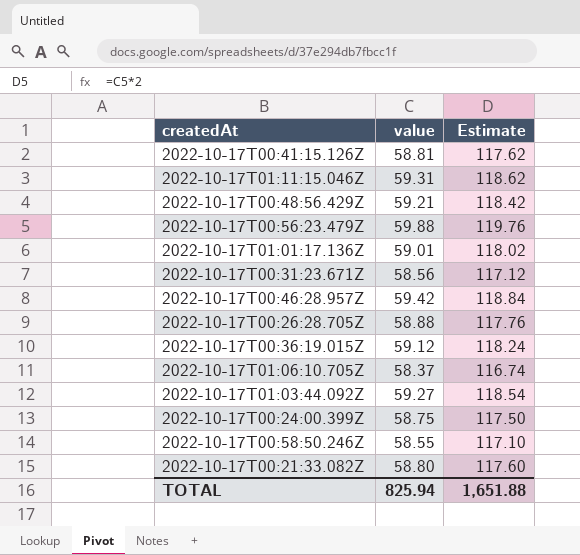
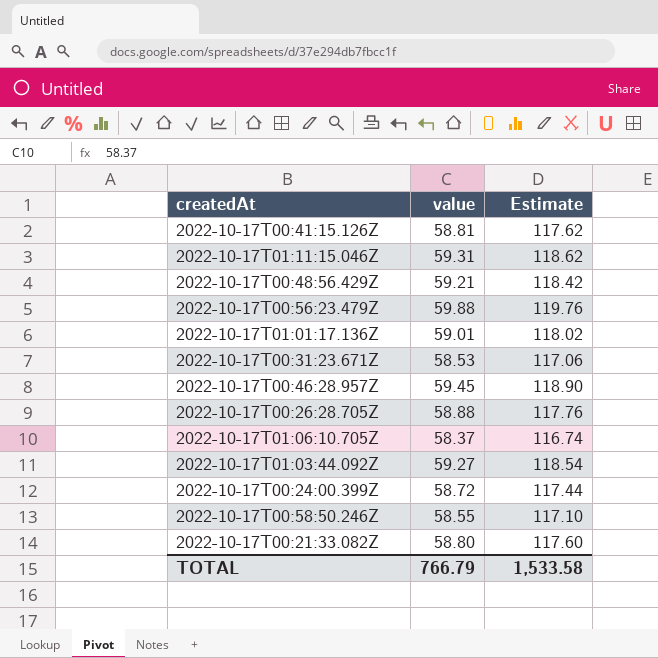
row 2022-10-17T00:36:19.015Z: 59.12 | 118.24 -> none
2022-10-17T00:31:23.671Z | value: 58.56 -> 58.53
2022-10-17T00:31:23.671Z | Estimate: 117.12 -> 117.06
2022-10-17T00:46:28.957Z | value: 59.42 -> 59.45
2022-10-17T00:46:28.957Z | Estimate: 118.84 -> 118.90
2022-10-17T00:24:00.399Z | value: 58.75 -> 58.72
2022-10-17T00:24:00.399Z | Estimate: 117.50 -> 117.44
TOTAL | value: 825.94 -> 766.79
TOTAL | Estimate: 1,651.88 -> 1,533.58

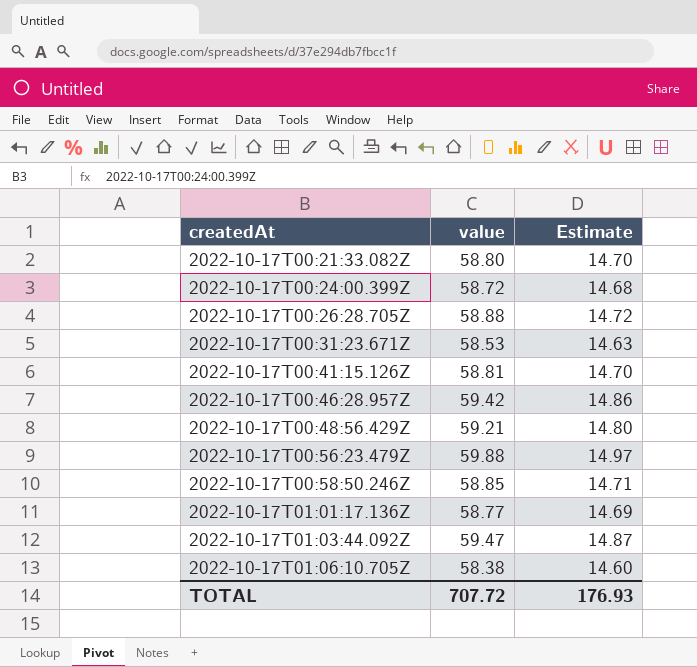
row order: none -> createdAt ascending
column Estimate | formula: [value] * 2 -> [value] * 0.25
row 2022-10-17T01:11:15.046Z: 59.31 | 118.62 -> none
2022-10-17T00:46:28.957Z | value: 59.45 -> 59.42
2022-10-17T00:58:50.246Z | value: 58.55 -> 58.85
2022-10-17T01:01:17.136Z | value: 59.01 -> 58.77
2022-10-17T01:03:44.092Z | value: 59.27 -> 59.47
2022-10-17T01:06:10.705Z | value: 58.37 -> 58.38
TOTAL | value: 766.79 -> 707.72
TOTAL | Estimate: 1,533.58 -> 176.93

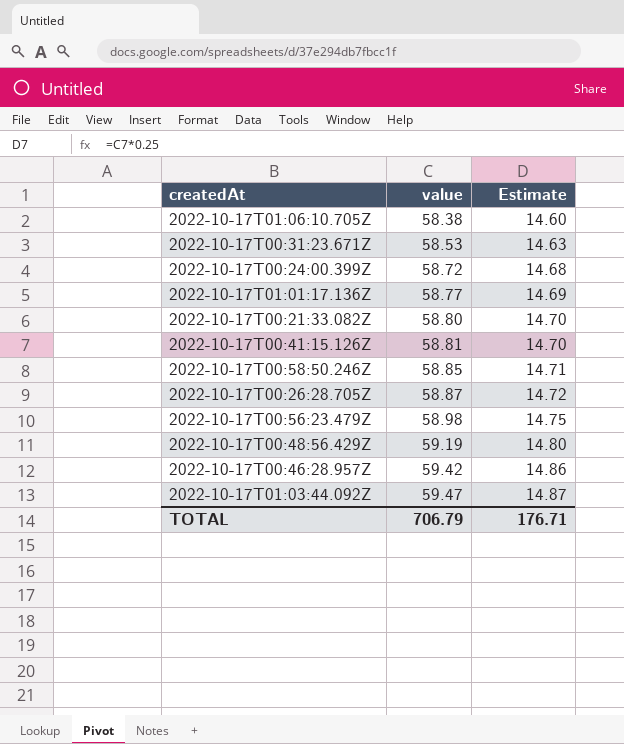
row order: createdAt ascending -> value ascending
2022-10-17T00:26:28.705Z | value: 58.88 -> 58.87
2022-10-17T00:56:23.479Z | value: 59.88 -> 58.98
2022-10-17T00:56:23.479Z | Estimate: 14.97 -> 14.75
2022-10-17T00:48:56.429Z | value: 59.21 -> 59.19
TOTAL | value: 707.72 -> 706.79
TOTAL | Estimate: 176.93 -> 176.71

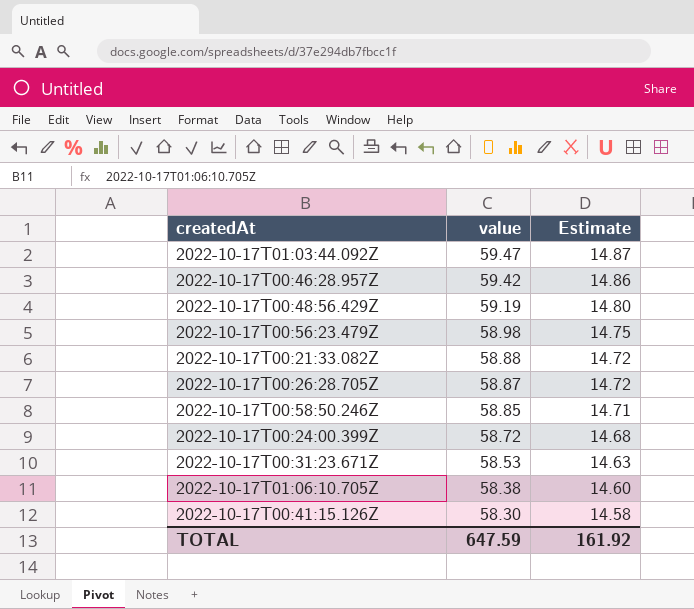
row order: value ascending -> value descending
row 2022-10-17T01:01:17.136Z: 58.77 | 14.69 -> none
2022-10-17T00:21:33.082Z | value: 58.80 -> 58.88
2022-10-17T00:21:33.082Z | Estimate: 14.70 -> 14.72
2022-10-17T00:41:15.126Z | value: 58.81 -> 58.30
2022-10-17T00:41:15.126Z | Estimate: 14.70 -> 14.58
TOTAL | value: 706.79 -> 647.59
TOTAL | Estimate: 176.71 -> 161.92

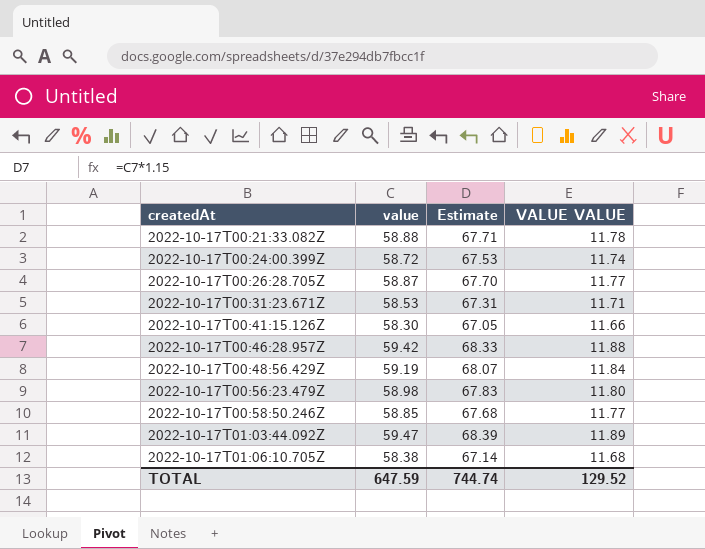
row order: value descending -> createdAt ascending
column Estimate | formula: [value] * 0.25 -> [value] * 1.15
column VALUE VALUE | formula: none -> [value] * 0.2
TOTAL | Estimate: 161.92 -> 744.74

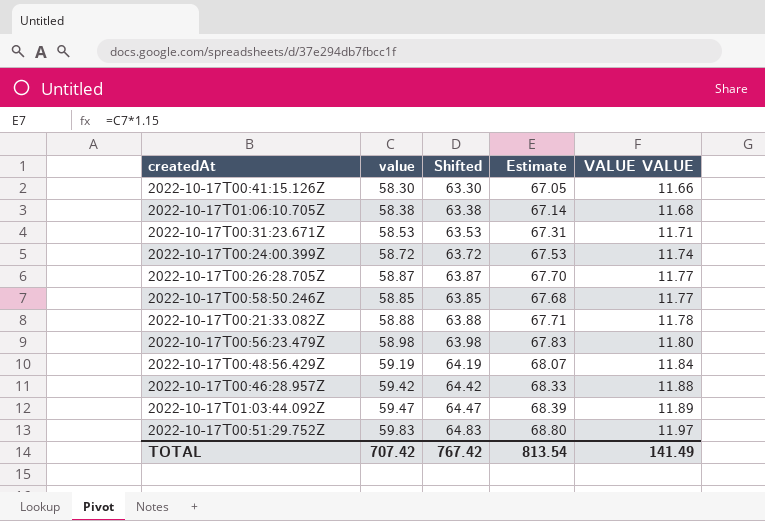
row order: createdAt ascending -> VALUE VALUE ascending
column Shifted | formula: none -> [value] + 5
row 2022-10-17T00:51:29.752Z: none -> 59.83 | 64.83 | 68.80 | 11.97
TOTAL | value: 647.59 -> 707.42
TOTAL | Estimate: 744.74 -> 813.54
TOTAL | VALUE VALUE: 129.52 -> 141.49

